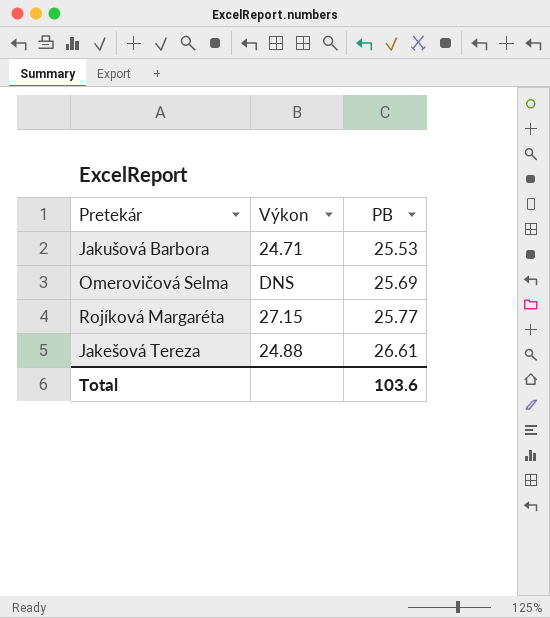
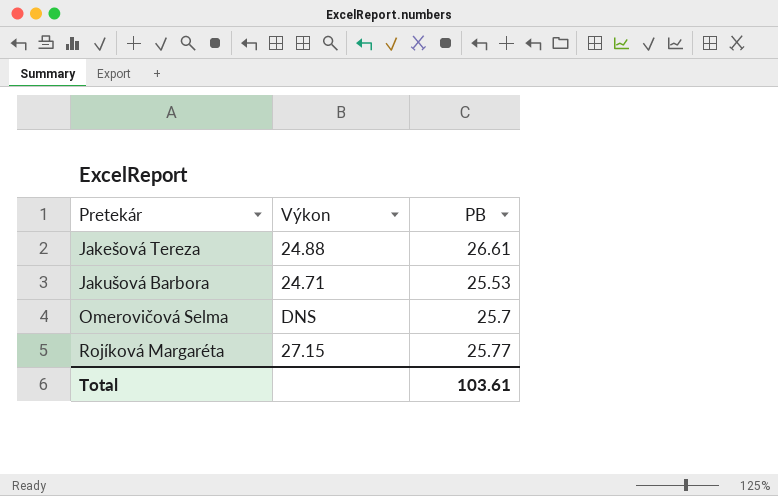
row order: PB ascending -> Pretekár ascending
Omerovičová Selma | PB: 25.69 -> 25.7
Total | PB: 103.6 -> 103.61

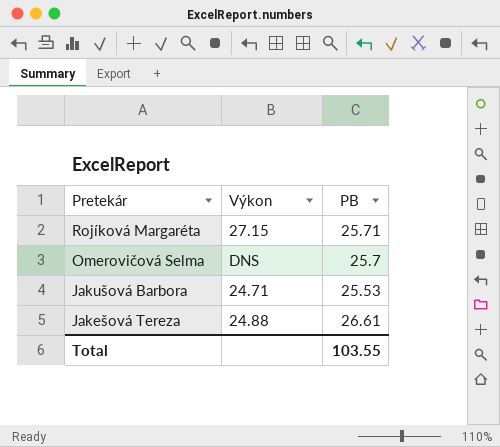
row order: Pretekár ascending -> Pretekár descending
Rojíková Margaréta | PB: 25.77 -> 25.71
Total | PB: 103.61 -> 103.55

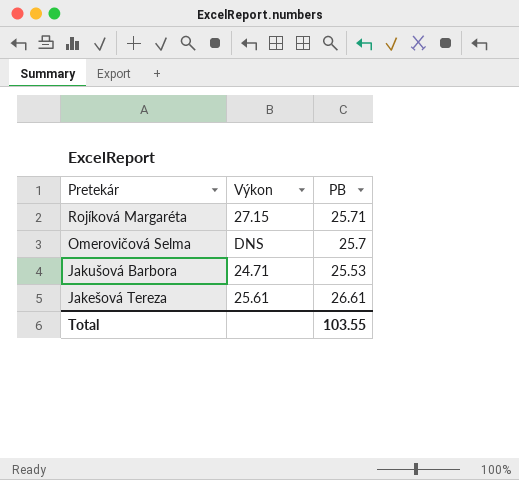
Jakešová Tereza | Výkon: 24.88 -> 25.61

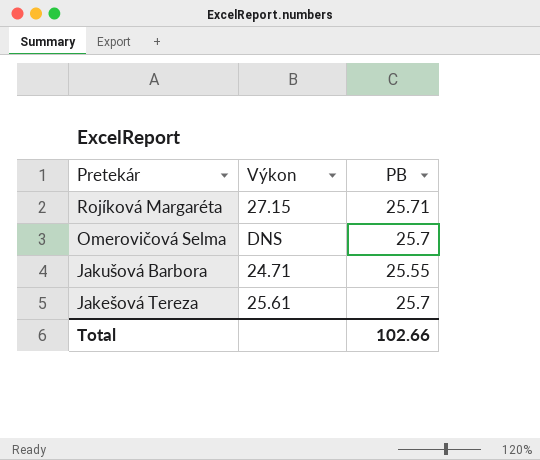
Jakušová Barbora | PB: 25.53 -> 25.55
Jakešová Tereza | PB: 26.61 -> 25.7
Total | PB: 103.55 -> 102.66

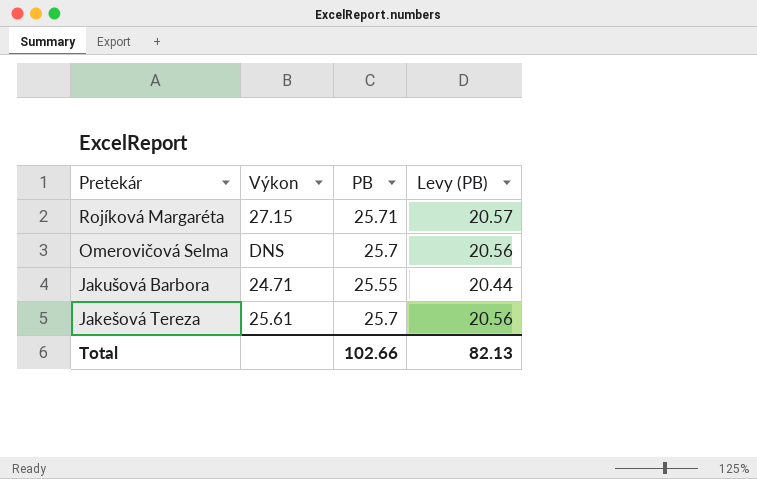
column Levy (PB) | formula: none -> [PB] * 0.8

